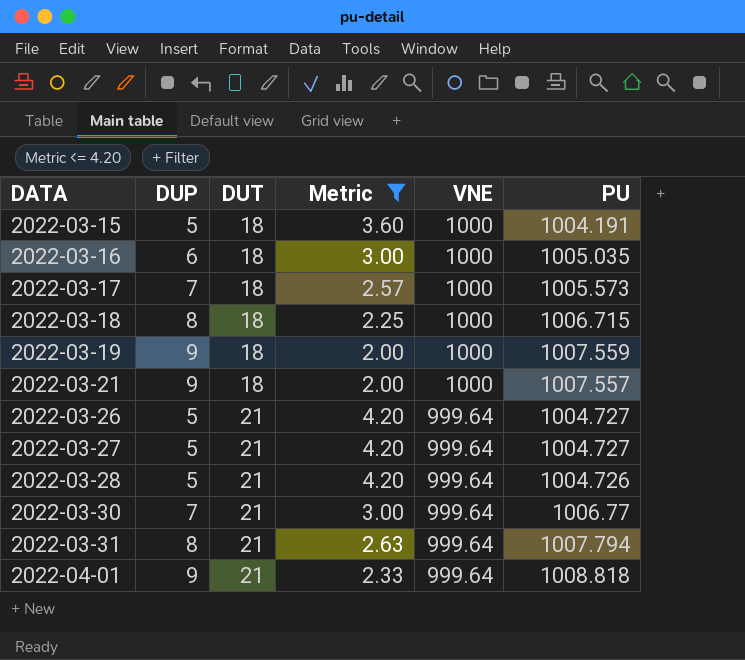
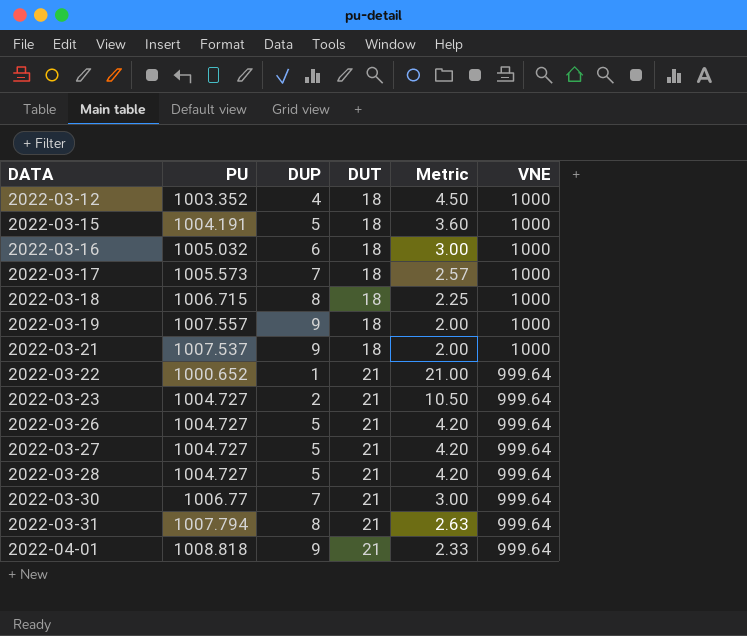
filter: Metric <= 4.20 -> none
column PU | position: 6 -> 2
2022-03-16 | PU: 1005.035 -> 1005.032
2022-03-19 | PU: 1007.559 -> 1007.557
2022-03-21 | PU: 1007.557 -> 1007.537
2022-03-28 | PU: 1004.726 -> 1004.727

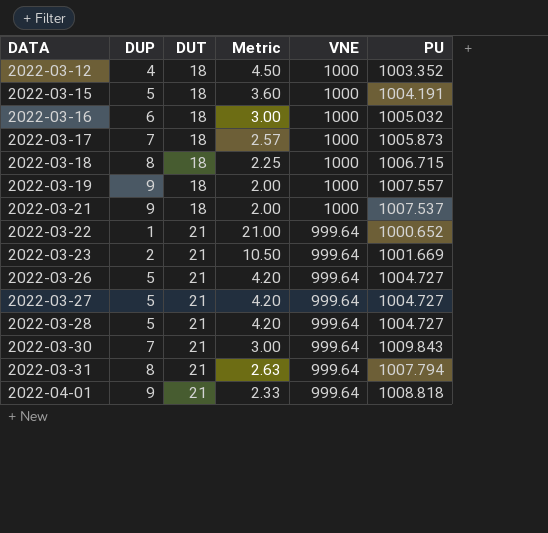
column PU | position: 2 -> 6
2022-03-17 | PU: 1005.573 -> 1005.873
2022-03-23 | PU: 1004.727 -> 1001.669
2022-03-30 | PU: 1006.77 -> 1009.843

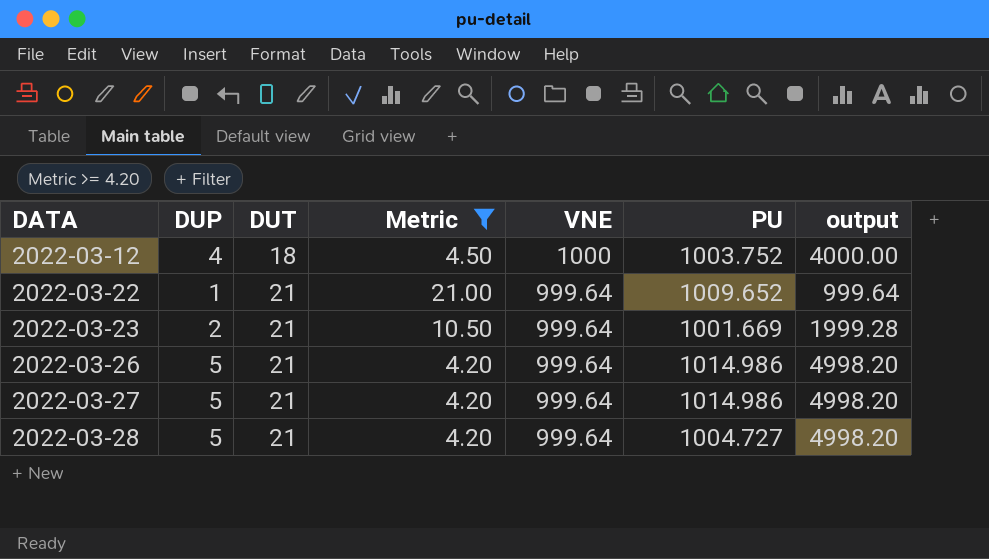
filter: none -> Metric >= 4.20
column output | formula: none -> [DUP] * [VNE]
2022-03-12 | PU: 1003.352 -> 1003.752
2022-03-22 | PU: 1000.652 -> 1009.652
2022-03-26 | PU: 1004.727 -> 1014.986
2022-03-27 | PU: 1004.727 -> 1014.986

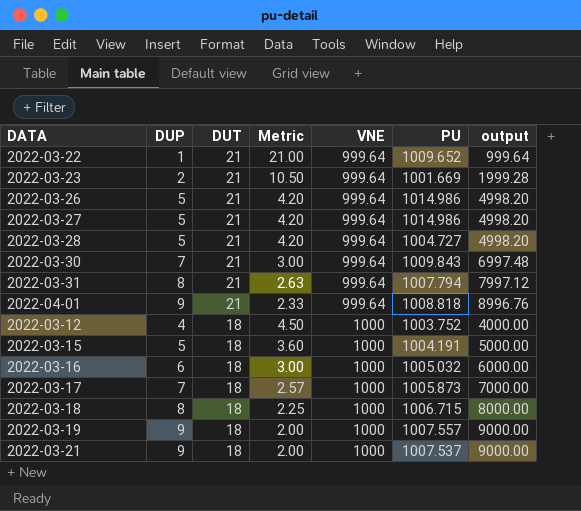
filter: Metric >= 4.20 -> none
row order: DATA ascending -> DUT descending

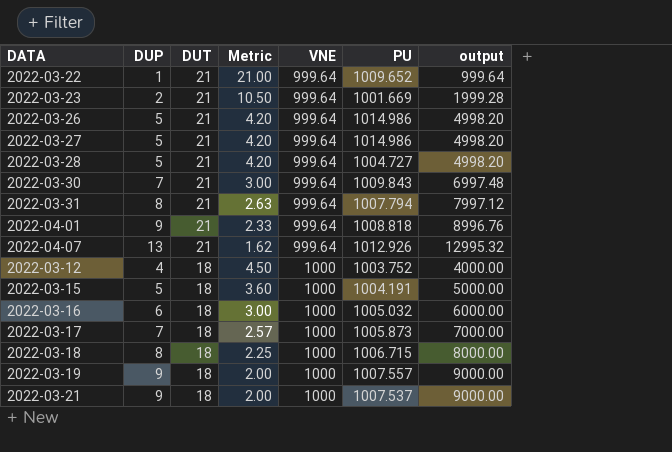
row 2022-04-07: none -> 13 | 21 | 1.62 | 999.64 | 1012.926 | 12995.32

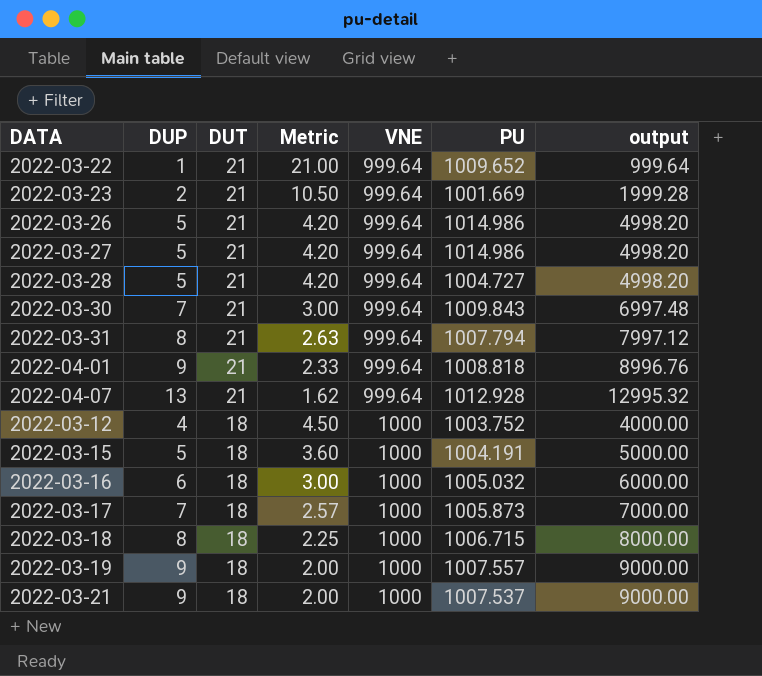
2022-04-07 | PU: 1012.926 -> 1012.928

